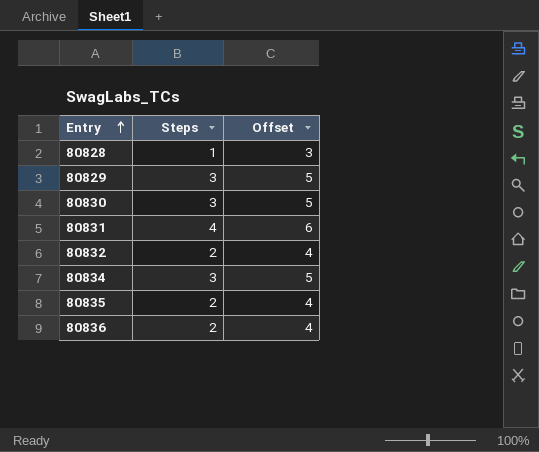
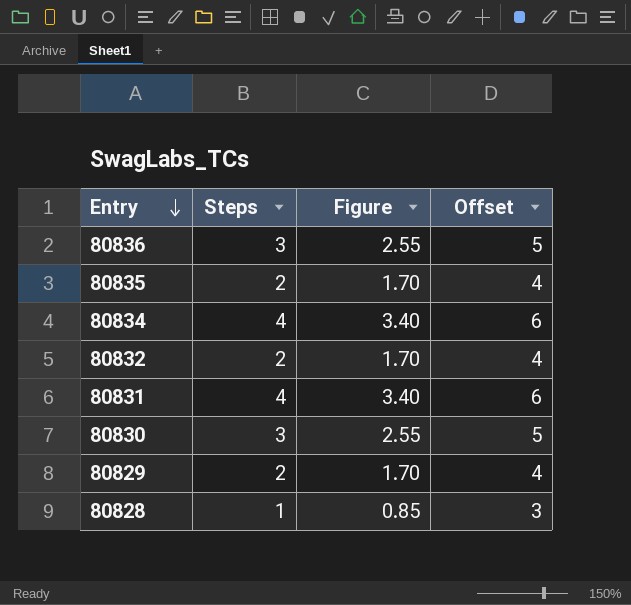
row order: Entry ascending -> Entry descending
column Figure | formula: none -> [Steps] * 0.85
80836 | Steps: 2 -> 3
80836 | Offset: 4 -> 5
80834 | Steps: 3 -> 4
80834 | Offset: 5 -> 6
80829 | Steps: 3 -> 2
80829 | Offset: 5 -> 4

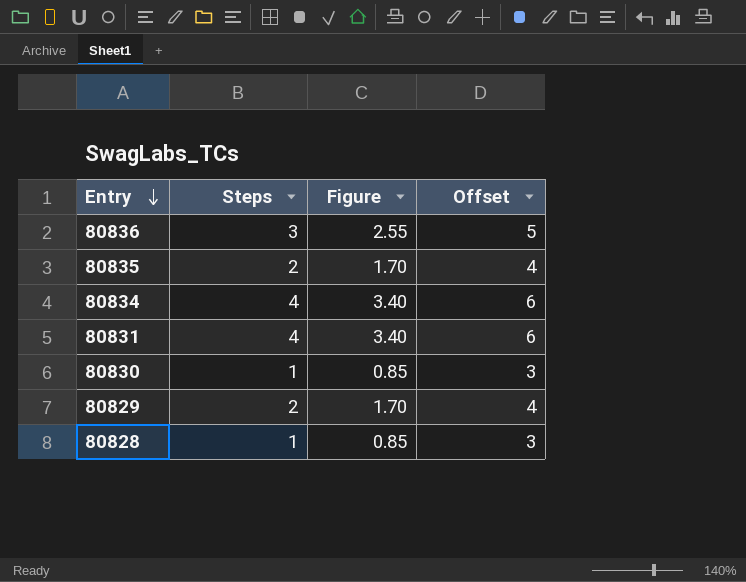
row 80832: 2 | 1.70 | 4 -> none
80830 | Steps: 3 -> 1
80830 | Figure: 2.55 -> 0.85
80830 | Offset: 5 -> 3

